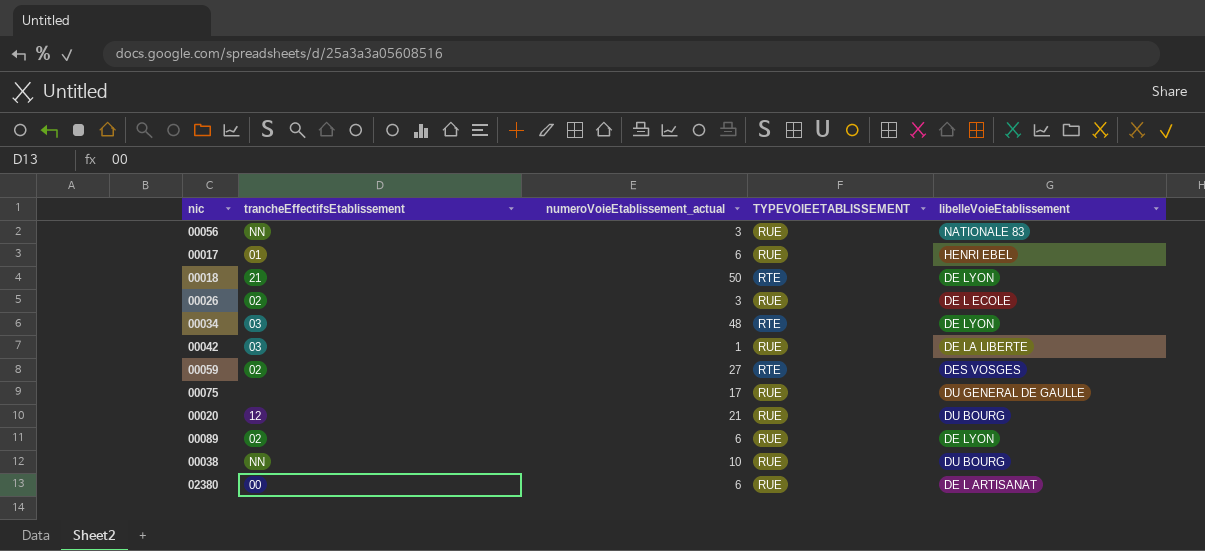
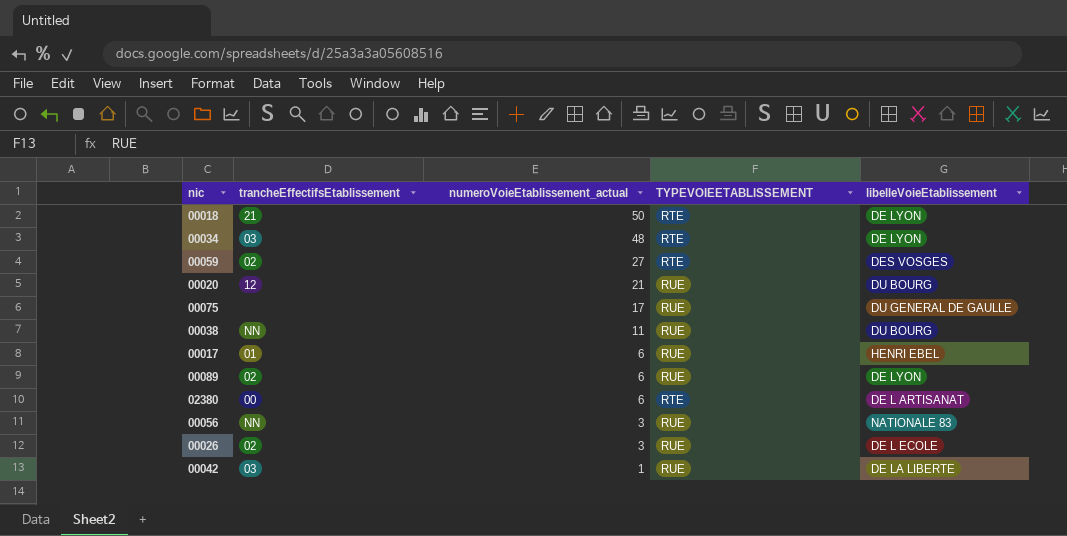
row order: none -> numeroVoieEtablissement_actual descending
00038 | numeroVoieEtablissement_actual: 10 -> 11
02380 | TYPEVOIEETABLISSEMENT: RUE -> RTE

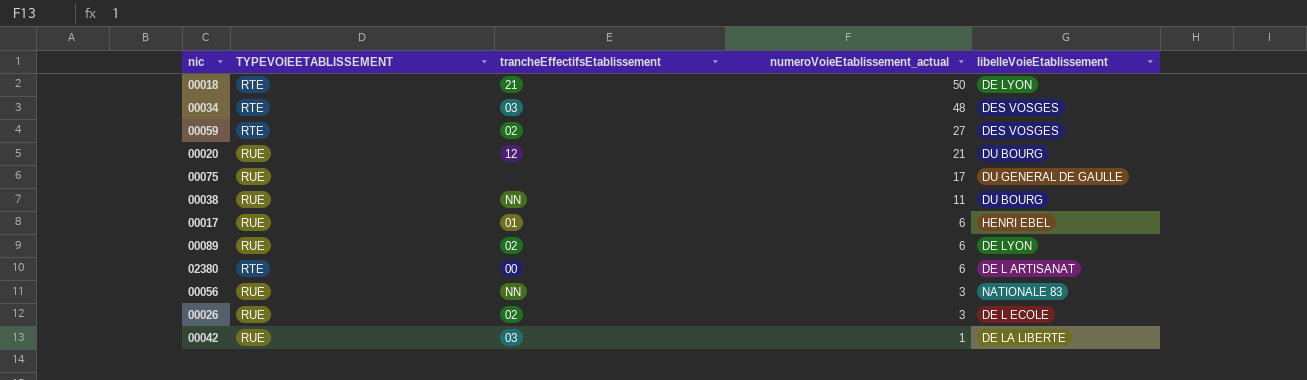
column TYPEVOIEETABLISSEMENT | position: 4 -> 2
00034 | libelleVoieEtablissement: DE LYON -> DES VOSGES

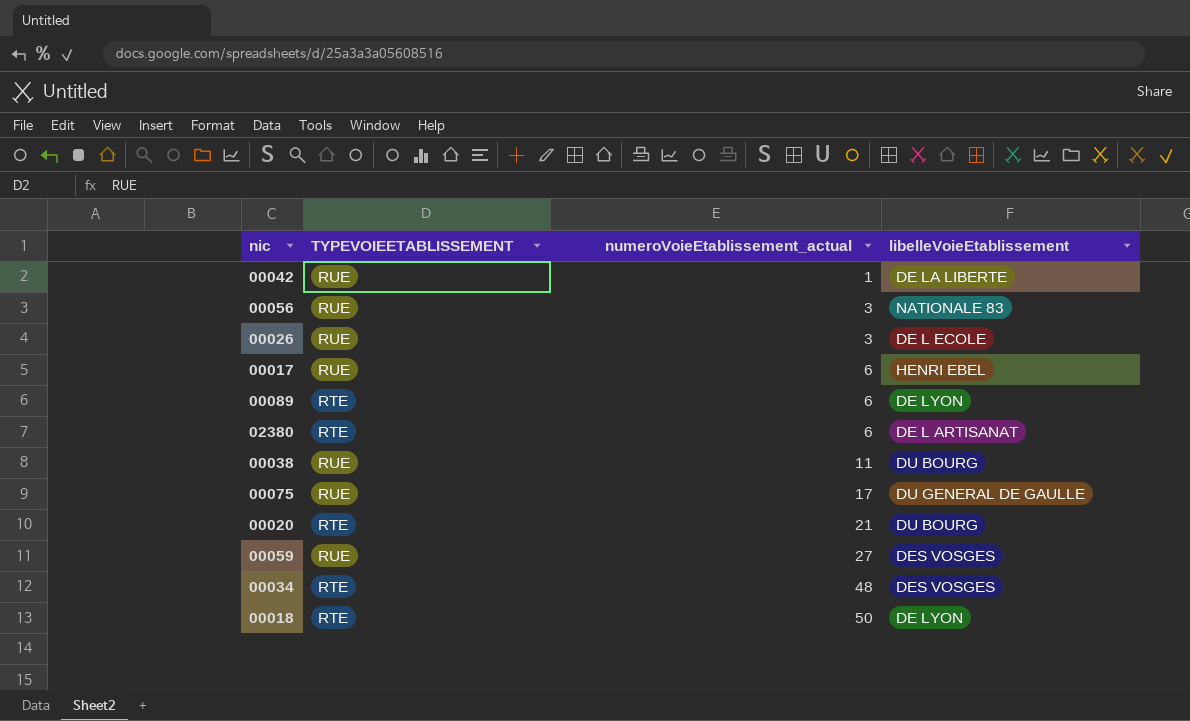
row order: numeroVoieEtablissement_actual descending -> numeroVoieEtablissement_actual ascending
column trancheEffectifsEtablissement | position: 3 -> none
00089 | TYPEVOIEETABLISSEMENT: RUE -> RTE
00020 | TYPEVOIEETABLISSEMENT: RUE -> RTE
00059 | TYPEVOIEETABLISSEMENT: RTE -> RUE

